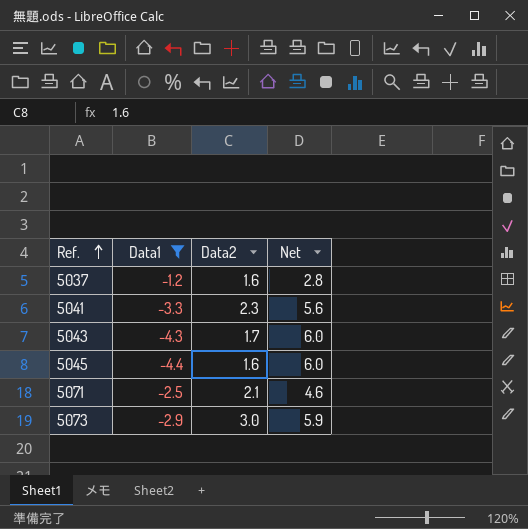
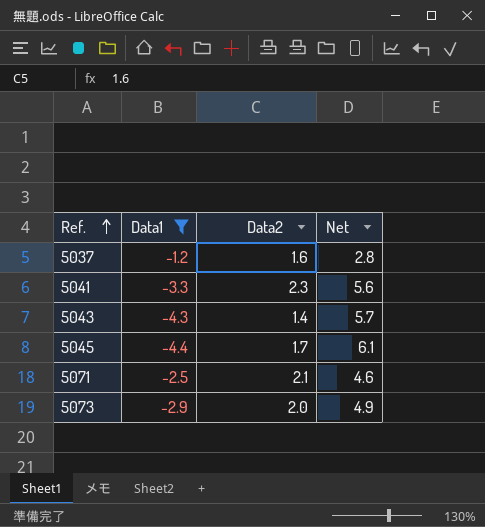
5043 | Data2: 1.7 -> 1.4
5043 | Net: 6.0 -> 5.7
5045 | Data2: 1.6 -> 1.7
5045 | Net: 6.0 -> 6.1
5073 | Data2: 3.0 -> 2.0
5073 | Net: 5.9 -> 4.9

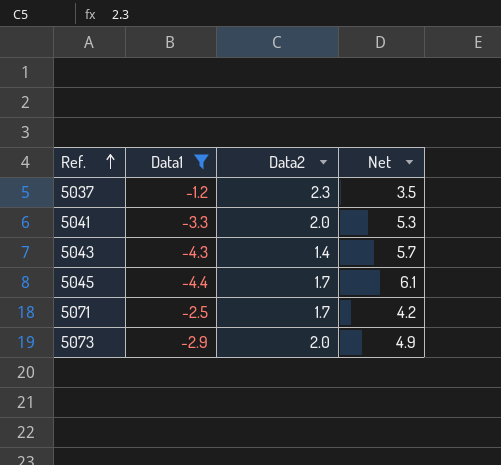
5037 | Data2: 1.6 -> 2.3
5037 | Net: 2.8 -> 3.5
5041 | Data2: 2.3 -> 2.0
5041 | Net: 5.6 -> 5.3
5071 | Data2: 2.1 -> 1.7
5071 | Net: 4.6 -> 4.2

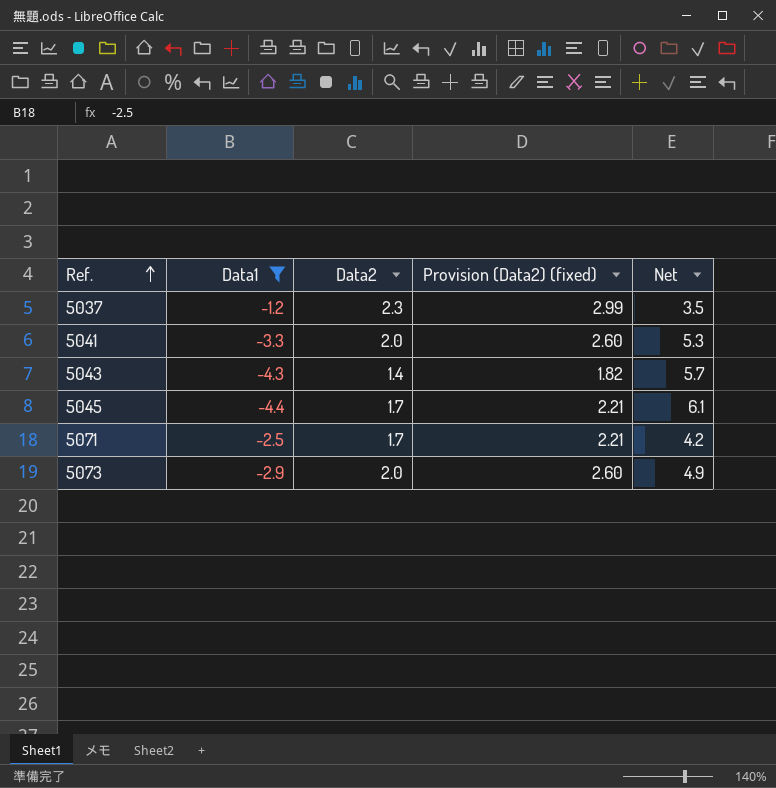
column Provision (Data2) (fixed) | formula: none -> [Data2] * 1.3

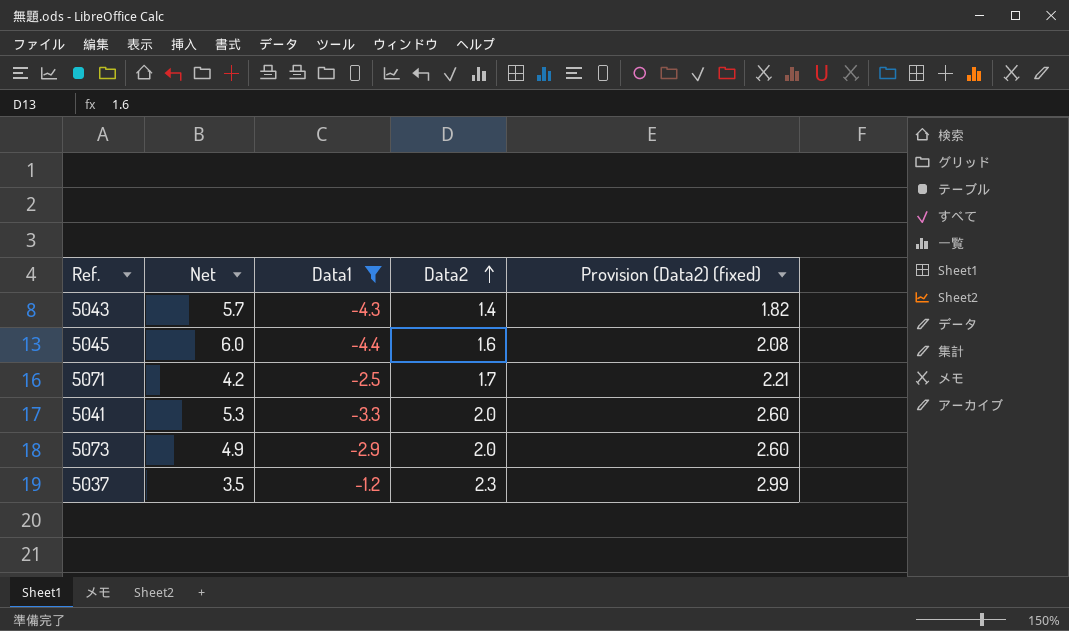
row order: Ref. ascending -> Data2 ascending
column Net | position: 5 -> 2
5045 | Net: 6.1 -> 6.0
5045 | Data2: 1.7 -> 1.6
5045 | Provision (Data2) (fixed): 2.21 -> 2.08

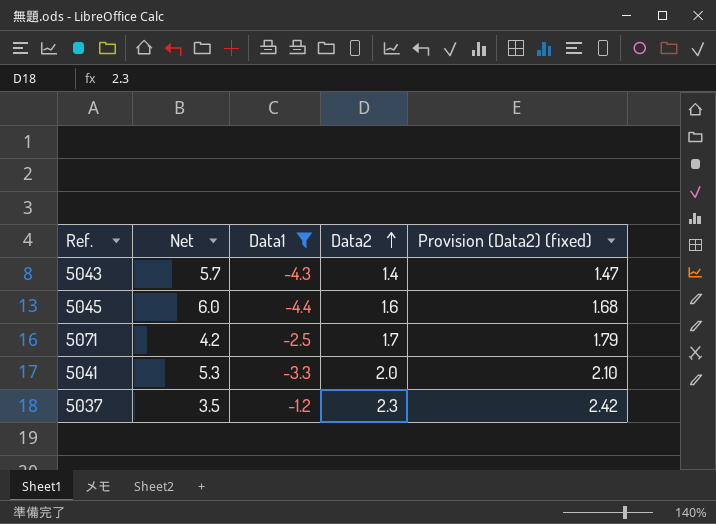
column Provision (Data2) (fixed) | formula: [Data2] * 1.3 -> [Data2] * 1.05
row 5073: 4.9 | -2.9 | 2.0 | 2.60 -> none

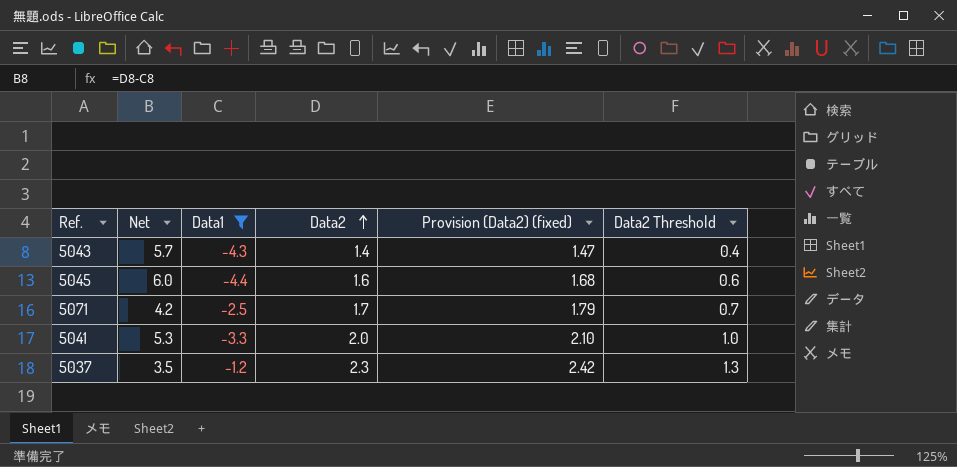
column Data2 Threshold | formula: none -> [Data2] - 1

